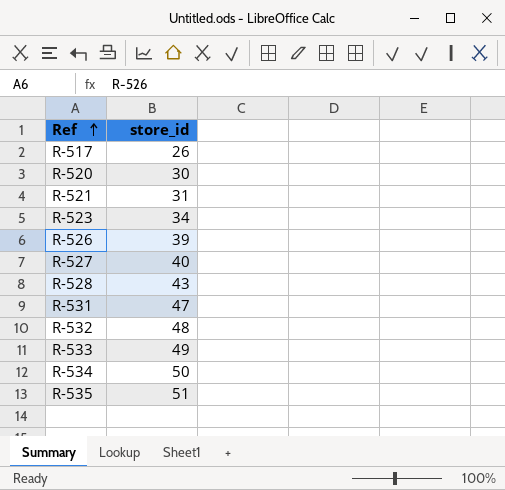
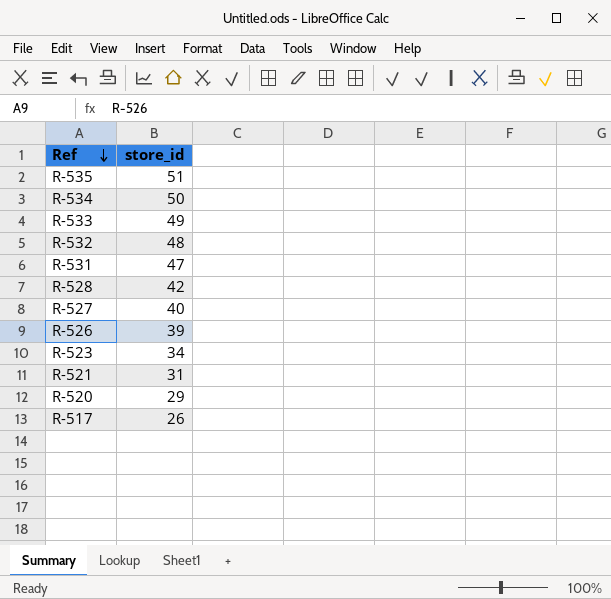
row order: Ref ascending -> Ref descending
R-528 | store_id: 43 -> 42
R-520 | store_id: 30 -> 29

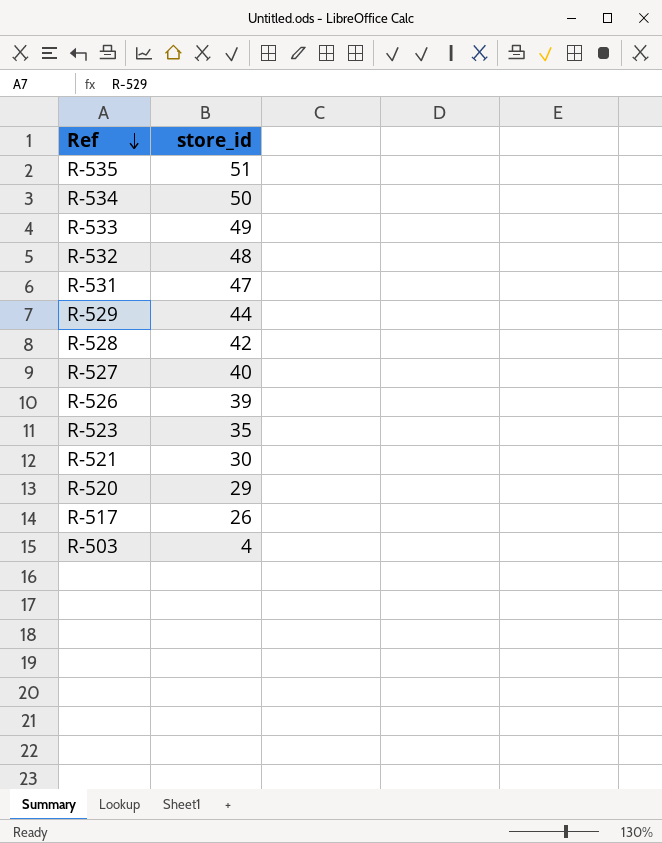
row R-529: none -> 44
R-523 | store_id: 34 -> 35
R-521 | store_id: 31 -> 30
row R-503: none -> 4

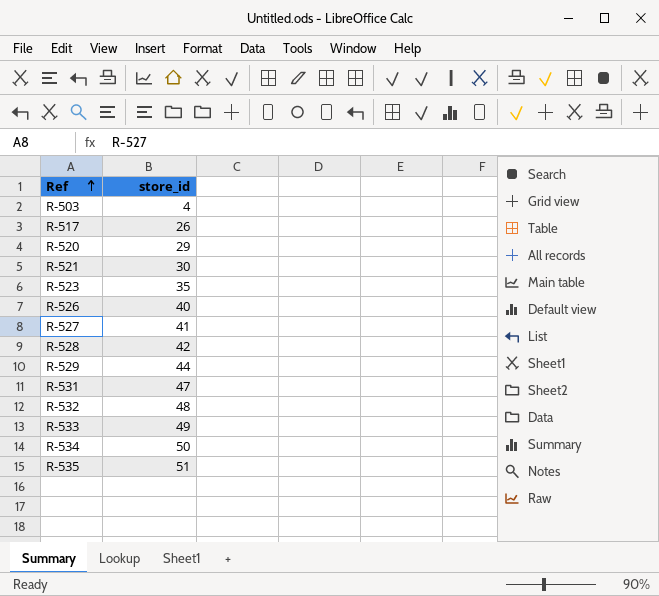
row order: Ref descending -> Ref ascending
R-526 | store_id: 39 -> 40
R-527 | store_id: 40 -> 41

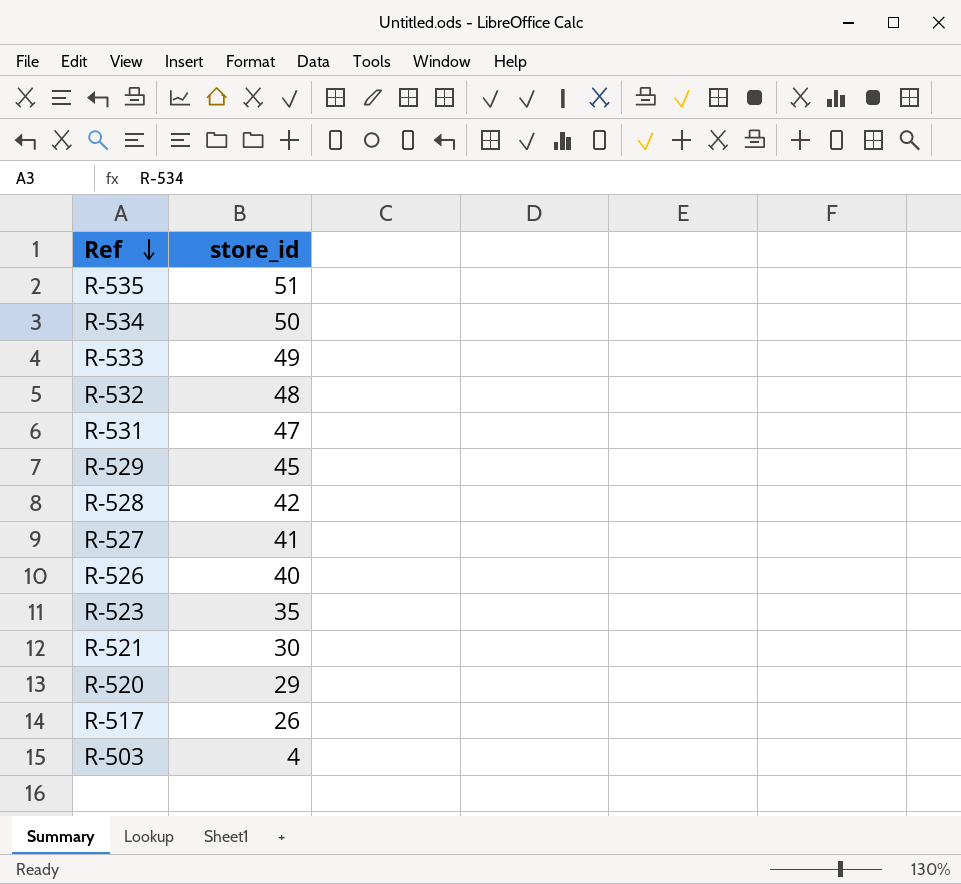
row order: Ref ascending -> Ref descending
R-529 | store_id: 44 -> 45

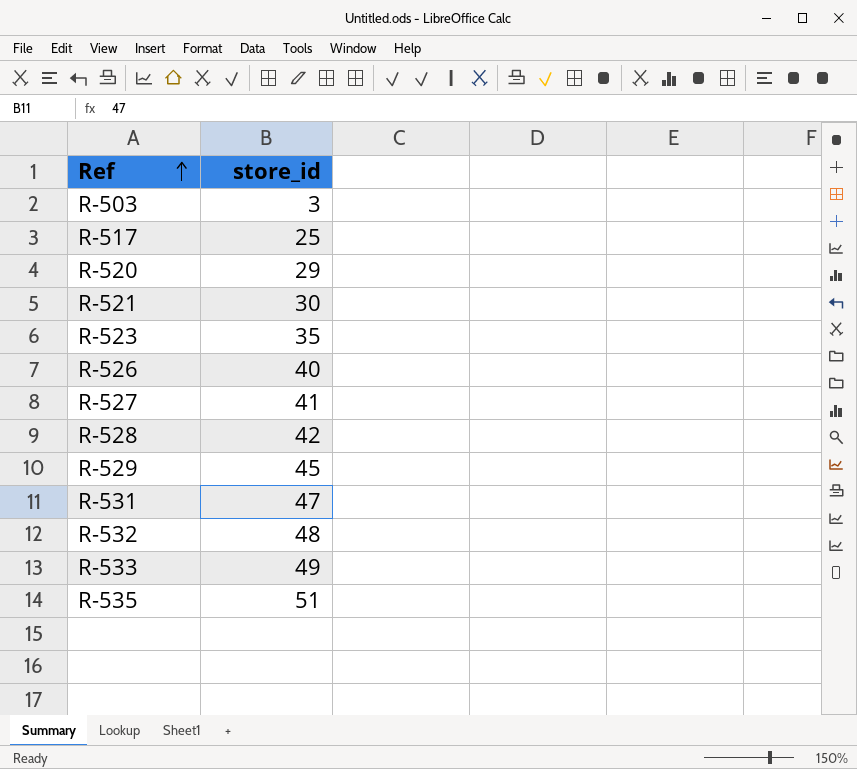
row order: Ref descending -> Ref ascending
row R-534: 50 -> none
R-503 | store_id: 4 -> 3
R-517 | store_id: 26 -> 25

